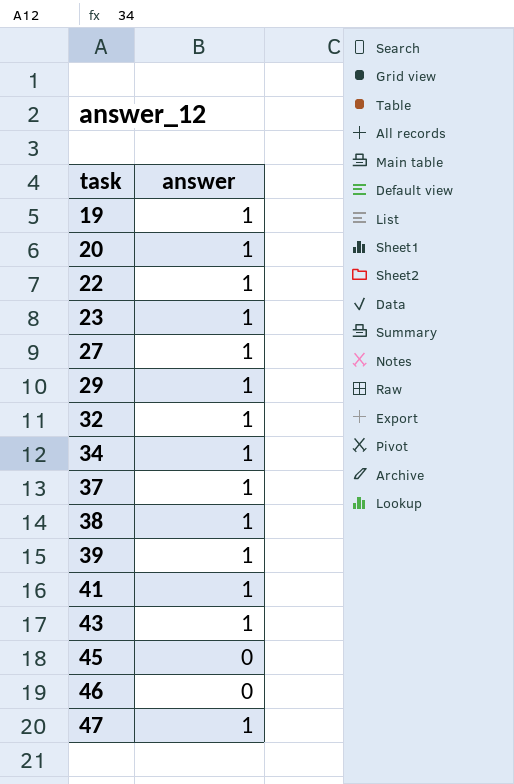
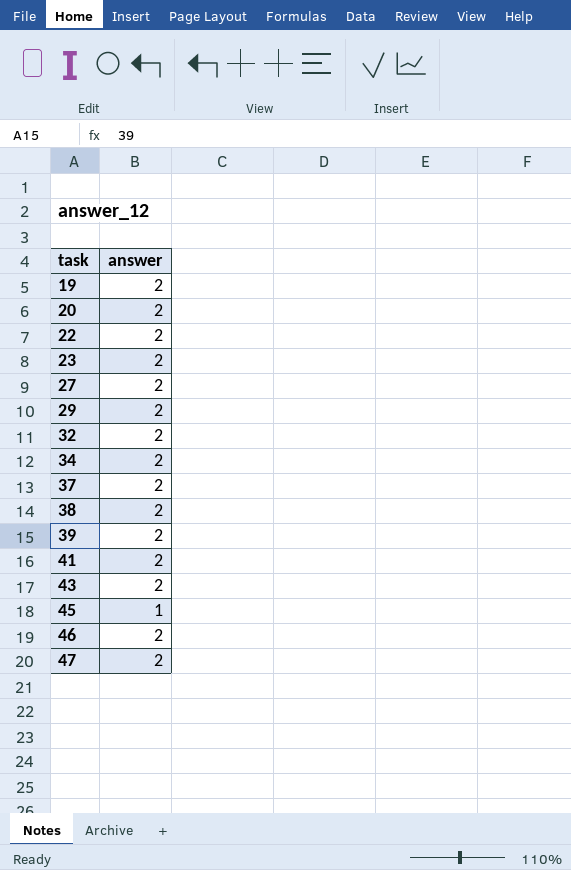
19 | answer: 1 -> 2
20 | answer: 1 -> 2
22 | answer: 1 -> 2
23 | answer: 1 -> 2
27 | answer: 1 -> 2
29 | answer: 1 -> 2
32 | answer: 1 -> 2
34 | answer: 1 -> 2
37 | answer: 1 -> 2
38 | answer: 1 -> 2
39 | answer: 1 -> 2
41 | answer: 1 -> 2
43 | answer: 1 -> 2
45 | answer: 0 -> 1
46 | answer: 0 -> 2
47 | answer: 1 -> 2

